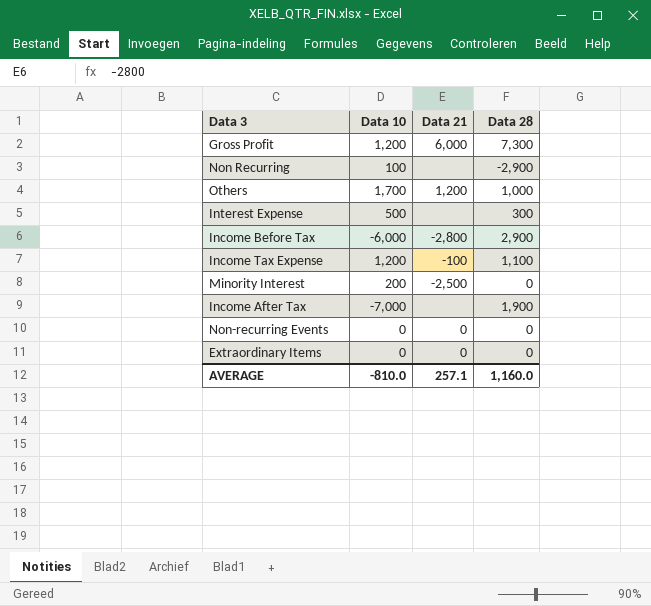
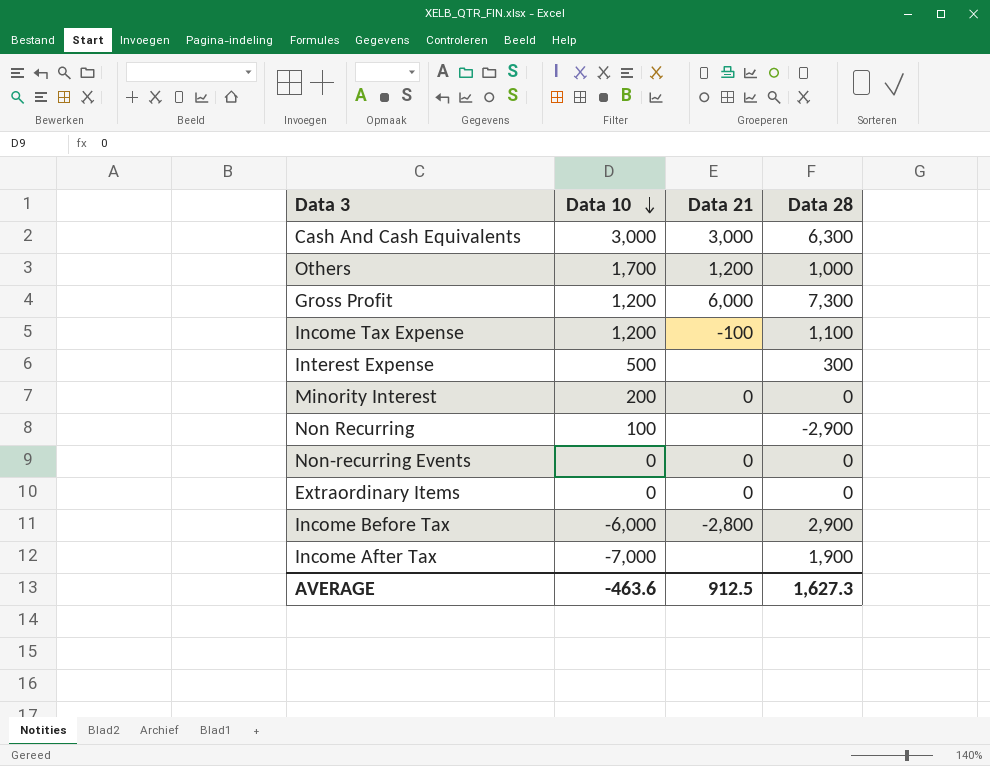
row order: none -> Data 10 descending
row Cash And Cash Equivalents: none -> 3,000 | 3,000 | 6,300
Minority Interest | Data 21: -2,500 -> 0
AVERAGE | Data 10: -810.0 -> -463.6
AVERAGE | Data 21: 257.1 -> 912.5
AVERAGE | Data 28: 1,160.0 -> 1,627.3

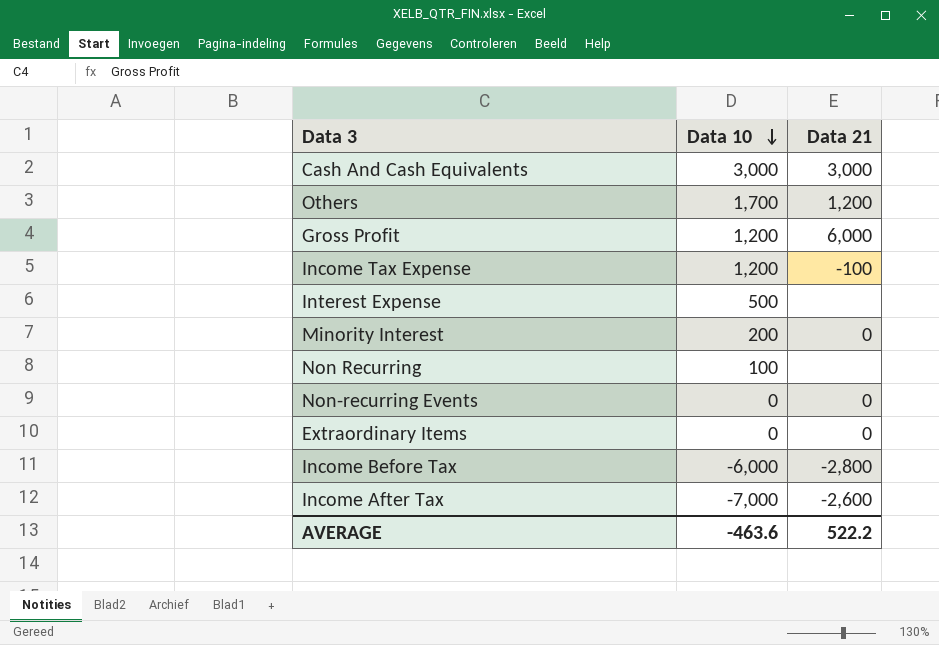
column Data 28 | position: 4 -> none
Income After Tax | Data 21: none -> -2,600
AVERAGE | Data 21: 912.5 -> 522.2

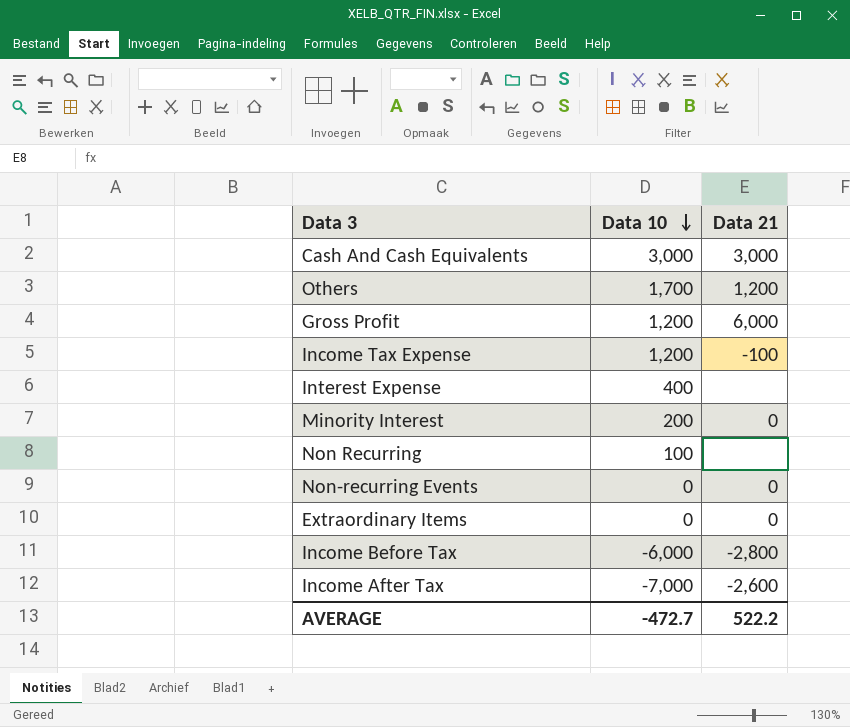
Interest Expense | Data 10: 500 -> 400
AVERAGE | Data 10: -463.6 -> -472.7

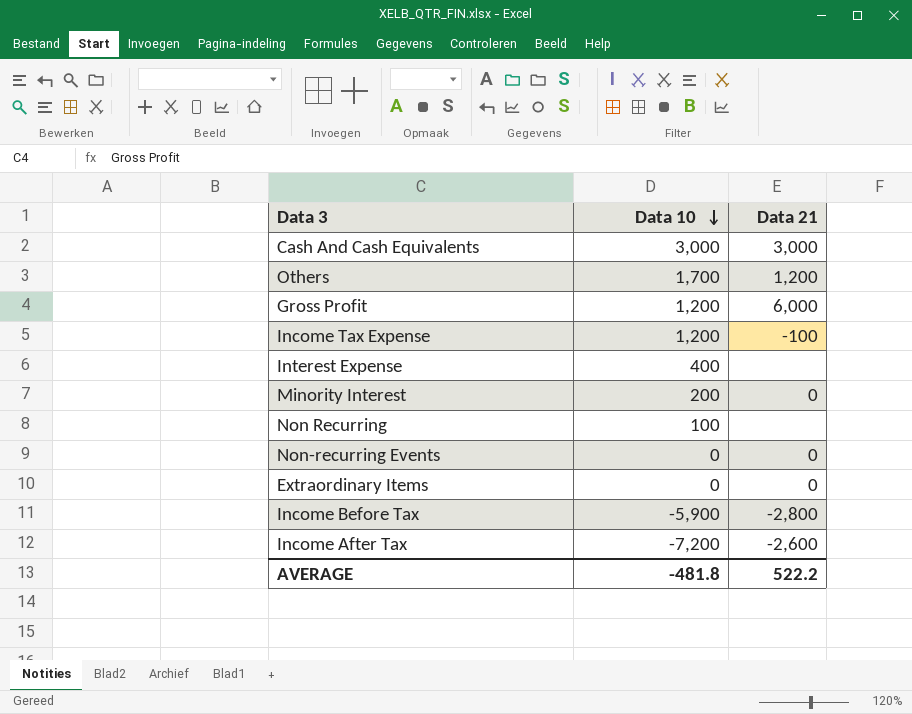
Income Before Tax | Data 10: -6,000 -> -5,900
Income After Tax | Data 10: -7,000 -> -7,200
AVERAGE | Data 10: -472.7 -> -481.8

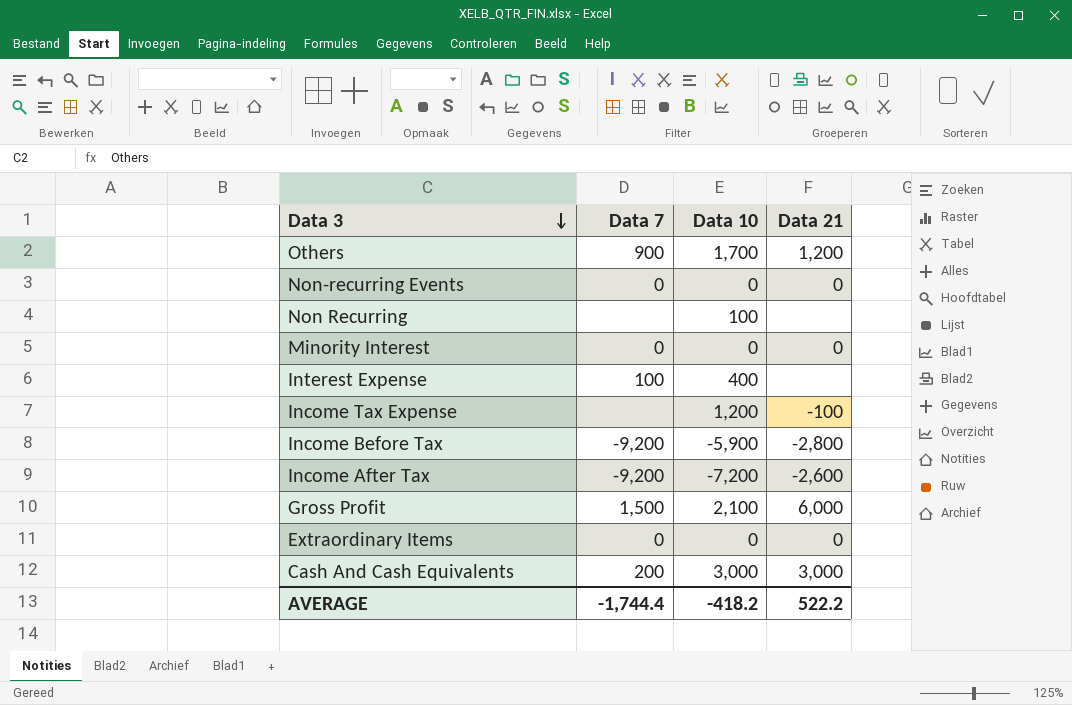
row order: Data 10 descending -> Data 3 descending
column Data 7 | position: none -> 2
Minority Interest | Data 10: 200 -> 0
Gross Profit | Data 10: 1,200 -> 2,100
AVERAGE | Data 10: -481.8 -> -418.2

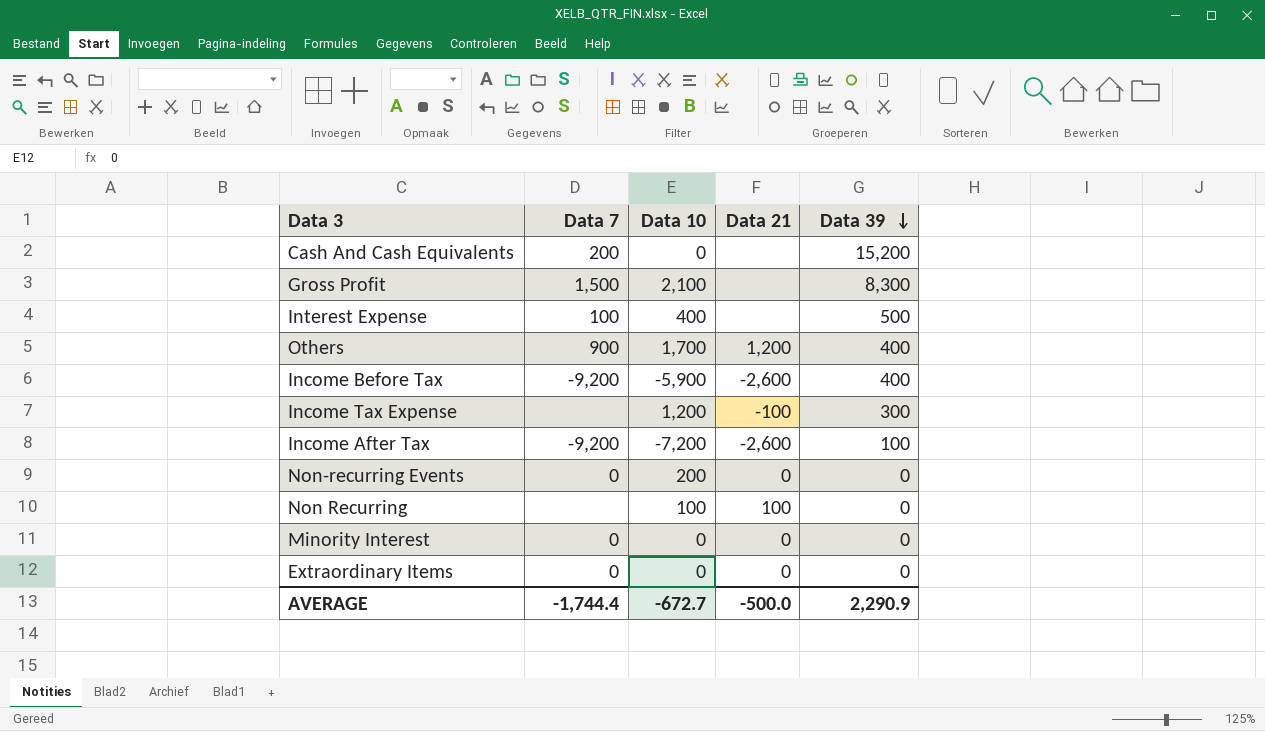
row order: Data 3 descending -> Data 39 descending
column Data 39 | position: none -> 5
Cash And Cash Equivalents | Data 10: 3,000 -> 0
Cash And Cash Equivalents | Data 21: 3,000 -> none
Gross Profit | Data 21: 6,000 -> none
Income Before Tax | Data 21: -2,800 -> -2,600
Non-recurring Events | Data 10: 0 -> 200
Non Recurring | Data 21: none -> 100
AVERAGE | Data 10: -418.2 -> -672.7
AVERAGE | Data 21: 522.2 -> -500.0

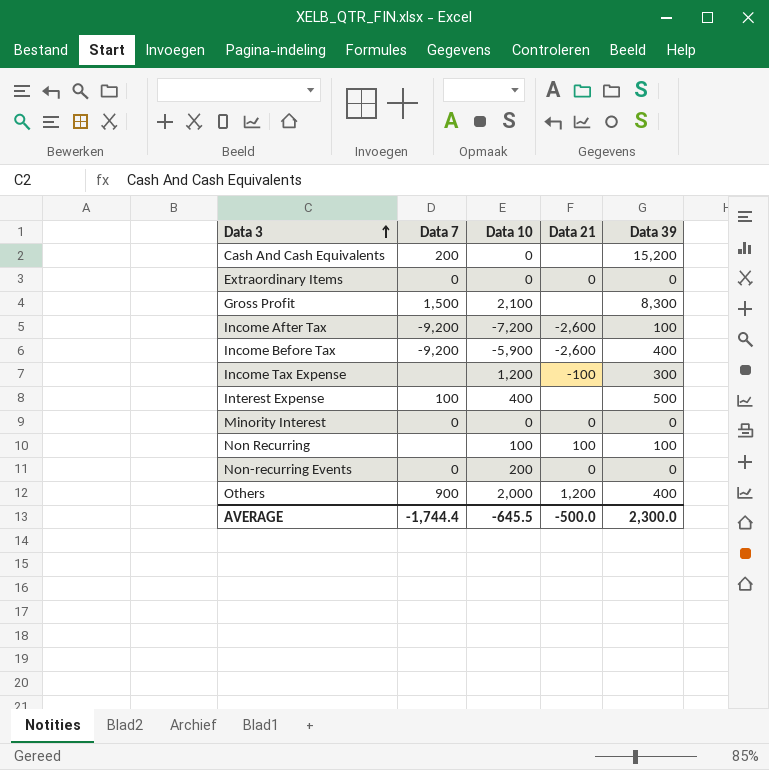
row order: Data 39 descending -> Data 3 ascending
Non Recurring | Data 39: 0 -> 100
Others | Data 10: 1,700 -> 2,000
AVERAGE | Data 10: -672.7 -> -645.5
AVERAGE | Data 39: 2,290.9 -> 2,300.0

